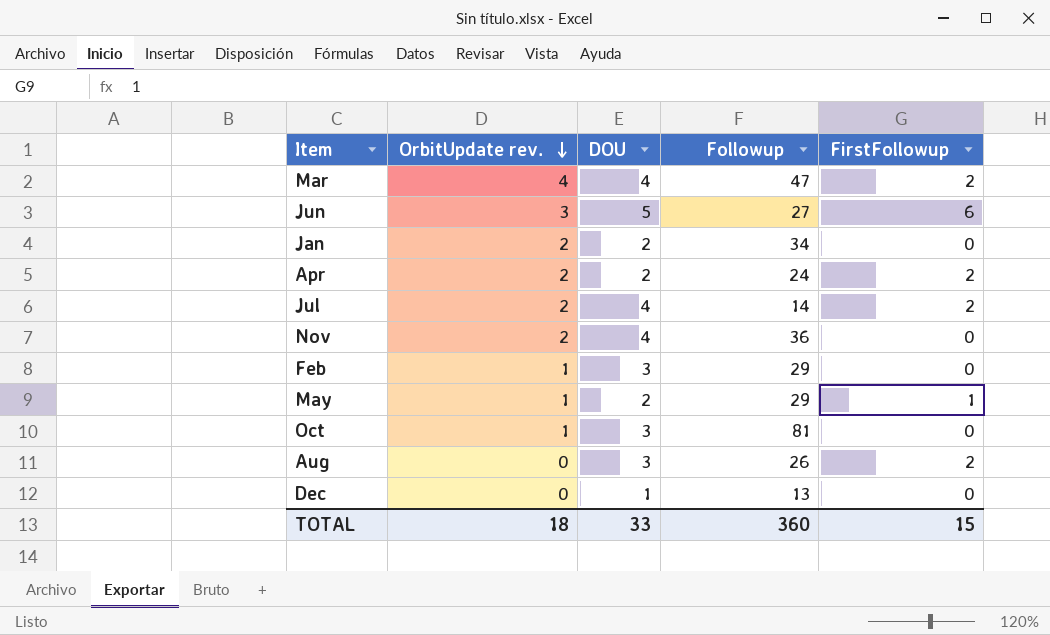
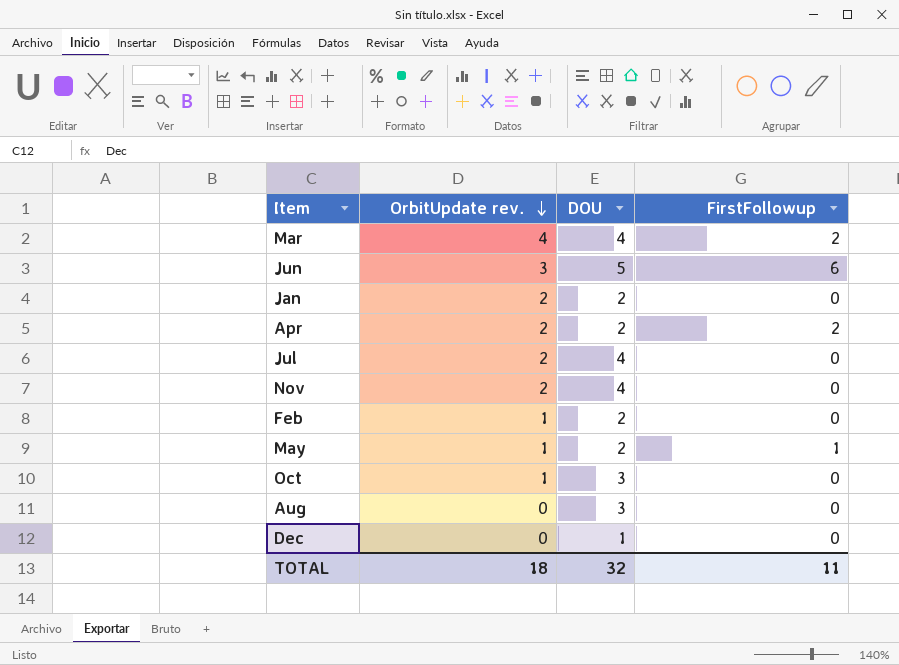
column Followup | position: 4 -> none
Jul | FirstFollowup: 2 -> 0
Feb | DOU: 3 -> 2
Aug | FirstFollowup: 2 -> 0
TOTAL | DOU: 33 -> 32
TOTAL | FirstFollowup: 15 -> 11

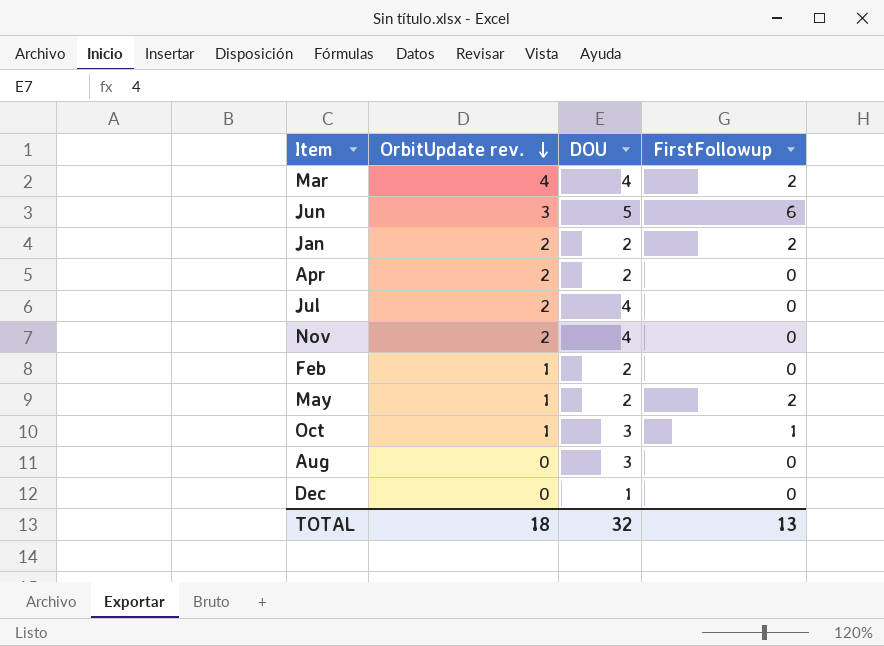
Jan | FirstFollowup: 0 -> 2
Apr | FirstFollowup: 2 -> 0
May | FirstFollowup: 1 -> 2
Oct | FirstFollowup: 0 -> 1
TOTAL | FirstFollowup: 11 -> 13

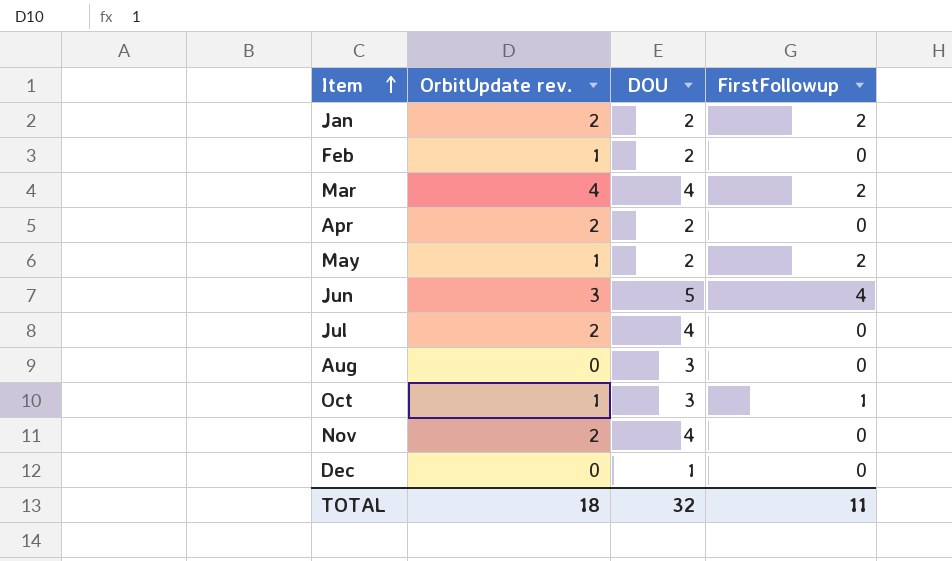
row order: OrbitUpdate rev. descending -> Item ascending
Jun | FirstFollowup: 6 -> 4
TOTAL | FirstFollowup: 13 -> 11

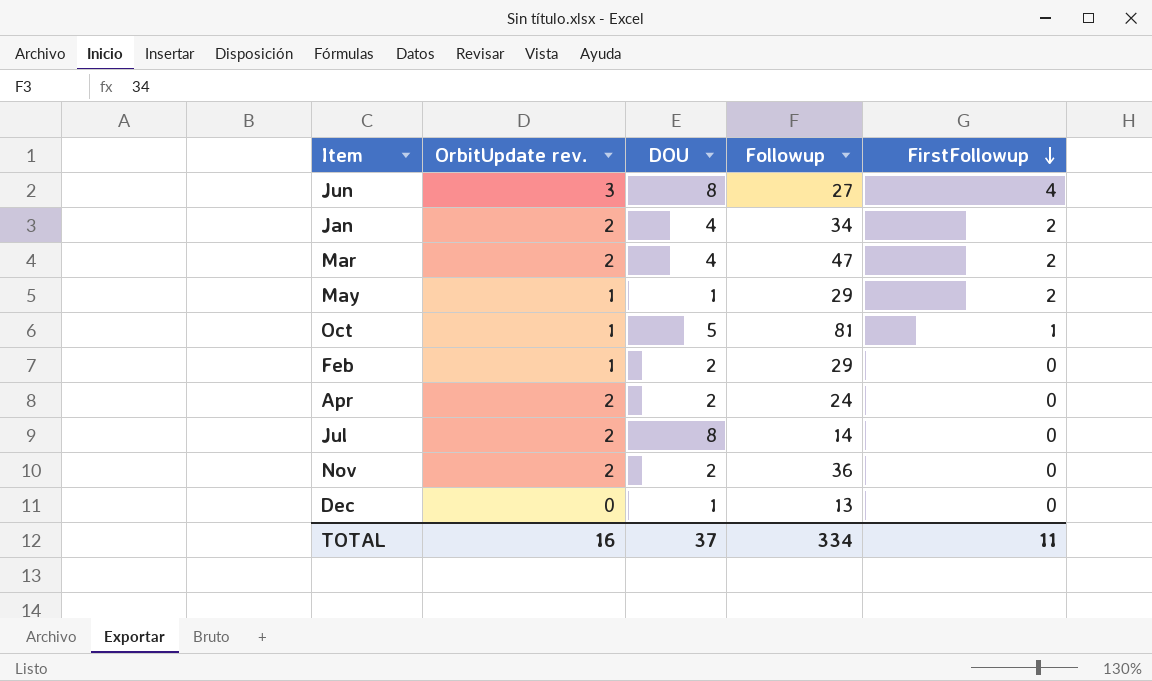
row order: Item ascending -> FirstFollowup descending
column Followup | position: none -> 4
row Aug: 0 | 3 | 0 -> none
Jun | DOU: 5 -> 8
Jan | DOU: 2 -> 4
Mar | OrbitUpdate rev.: 4 -> 2
May | DOU: 2 -> 1
Oct | DOU: 3 -> 5
Jul | DOU: 4 -> 8
Nov | DOU: 4 -> 2
TOTAL | OrbitUpdate rev.: 18 -> 16
TOTAL | DOU: 32 -> 37

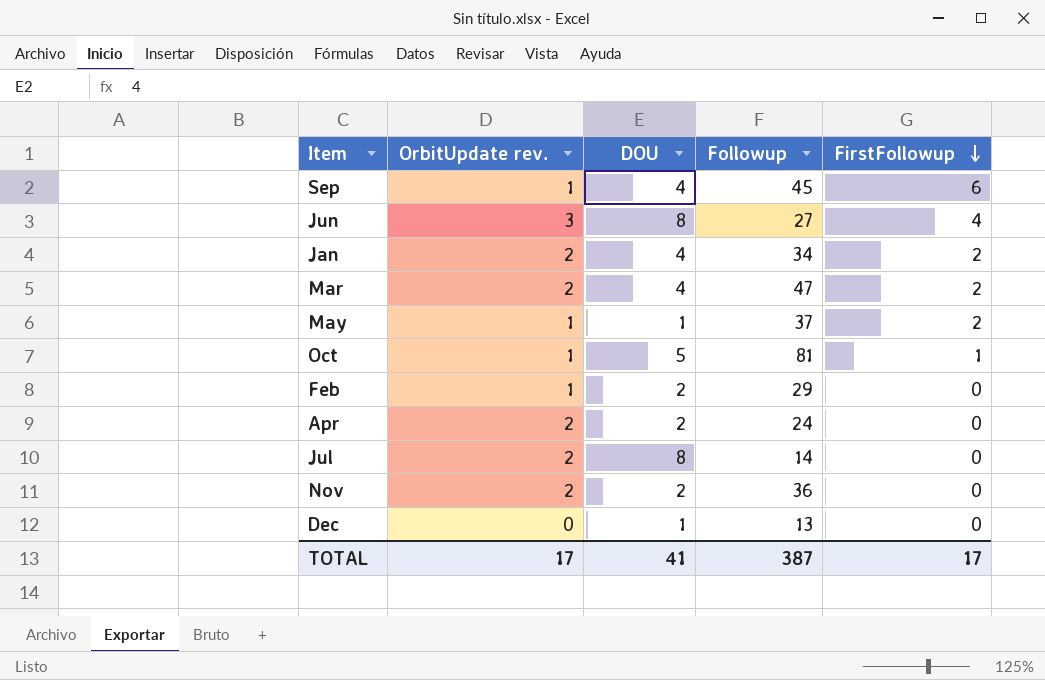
row Sep: none -> 1 | 4 | 45 | 6
May | Followup: 29 -> 37
TOTAL | OrbitUpdate rev.: 16 -> 17
TOTAL | DOU: 37 -> 41
TOTAL | Followup: 334 -> 387
TOTAL | FirstFollowup: 11 -> 17

